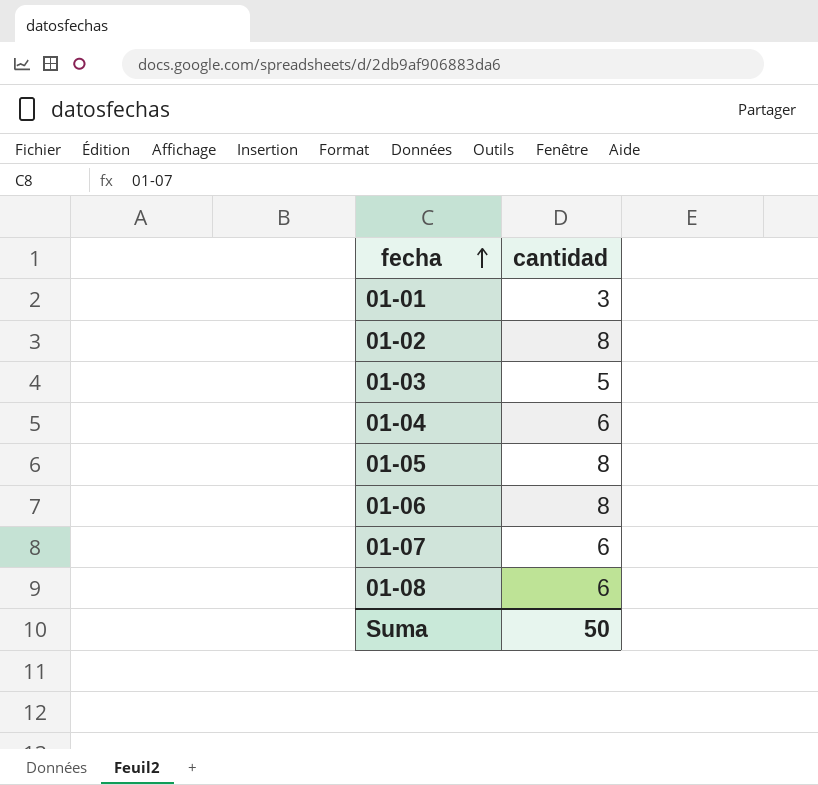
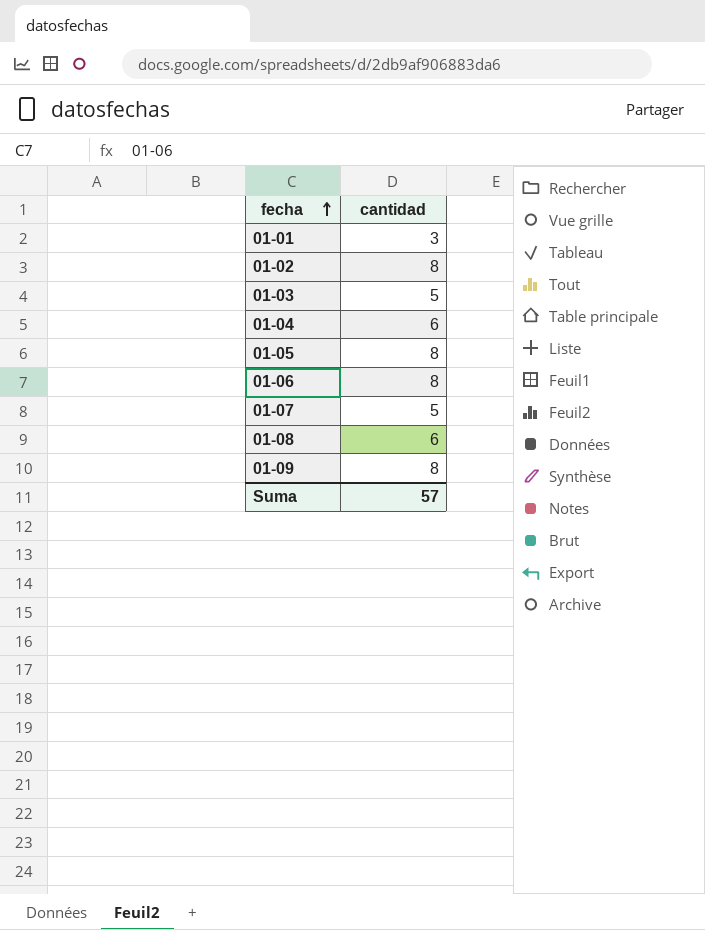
01-07 | cantidad: 6 -> 5
row 01-09: none -> 8
Suma | cantidad: 50 -> 57

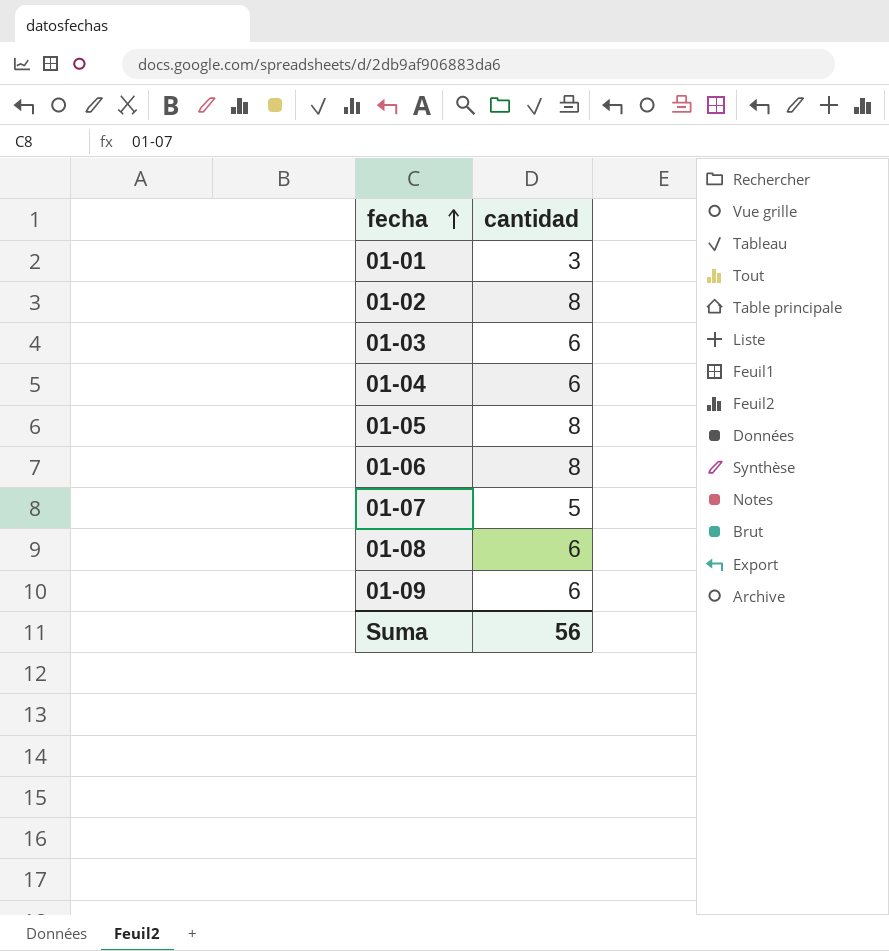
01-03 | cantidad: 5 -> 6
01-09 | cantidad: 8 -> 6
Suma | cantidad: 57 -> 56

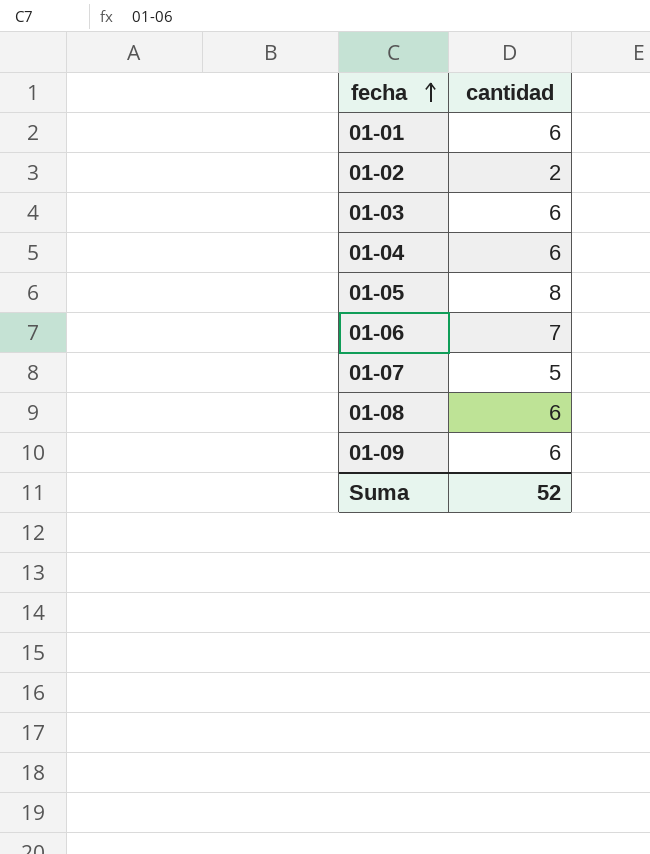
01-01 | cantidad: 3 -> 6
01-02 | cantidad: 8 -> 2
01-06 | cantidad: 8 -> 7
Suma | cantidad: 56 -> 52

